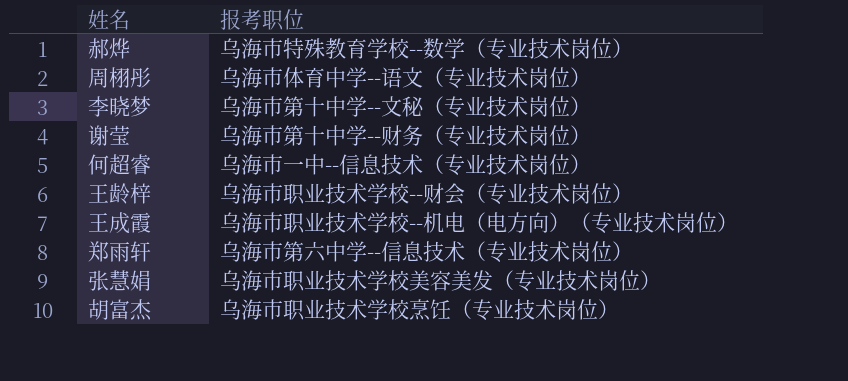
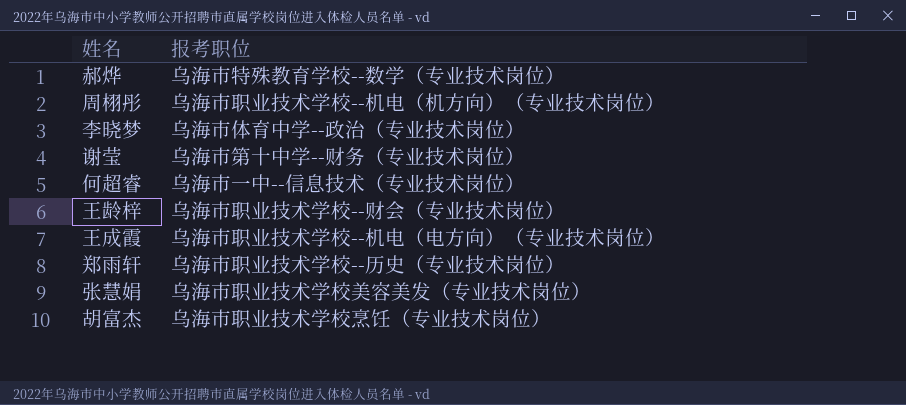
周栩彤 | 报考职位: 乌海市体育中学--语文（专业技术岗位） -> 乌海市职业技术学校--机电（机方向）（专业技术岗位）
李晓梦 | 报考职位: 乌海市第十中学--文秘（专业技术岗位） -> 乌海市体育中学--政治（专业技术岗位）
郑雨轩 | 报考职位: 乌海市第六中学--信息技术（专业技术岗位） -> 乌海市职业技术学校--历史（专业技术岗位）

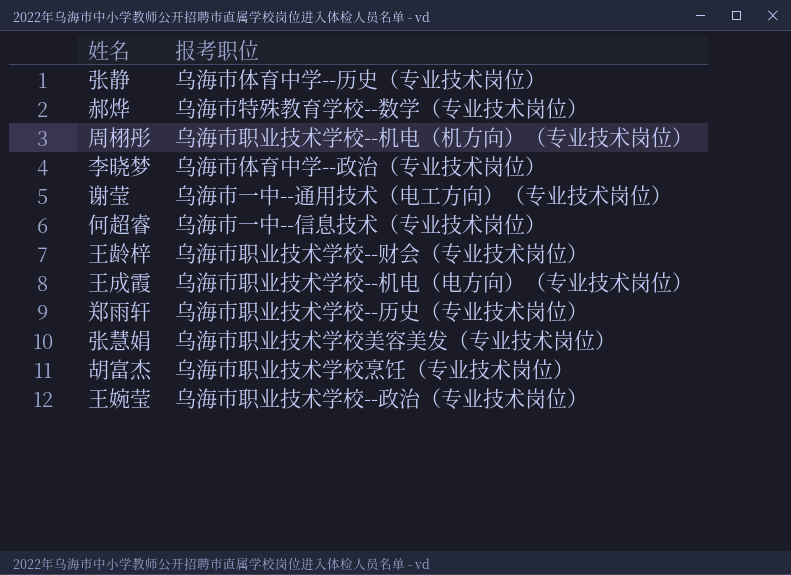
row 张静: none -> 乌海市体育中学--历史（专业技术岗位）
谢莹 | 报考职位: 乌海市第十中学--财务（专业技术岗位） -> 乌海市一中--通用技术（电工方向）（专业技术岗位）
row 王婉莹: none -> 乌海市职业技术学校--政治（专业技术岗位）

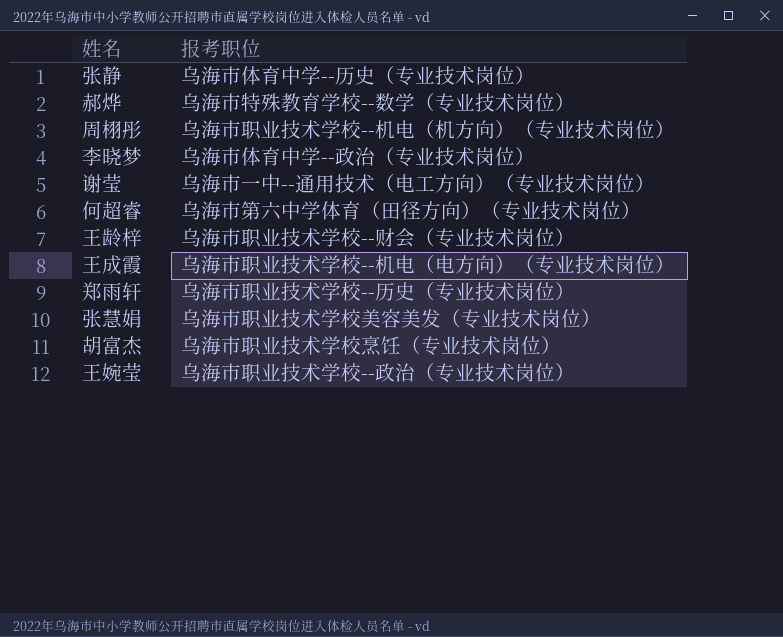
何超睿 | 报考职位: 乌海市一中--信息技术（专业技术岗位） -> 乌海市第六中学体育（田径方向）（专业技术岗位）

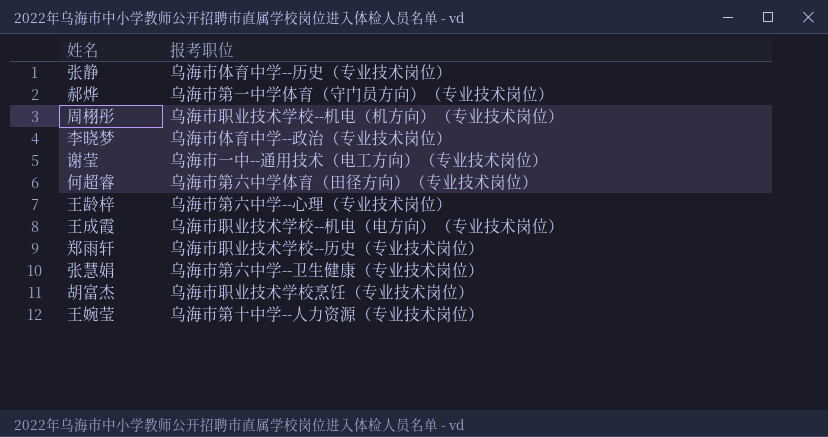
郝烨 | 报考职位: 乌海市特殊教育学校--数学（专业技术岗位） -> 乌海市第一中学体育（守门员方向）（专业技术岗位）
王龄梓 | 报考职位: 乌海市职业技术学校--财会（专业技术岗位） -> 乌海市第六中学--心理（专业技术岗位）
张慧娟 | 报考职位: 乌海市职业技术学校美容美发（专业技术岗位） -> 乌海市第六中学--卫生健康（专业技术岗位）
王婉莹 | 报考职位: 乌海市职业技术学校--政治（专业技术岗位） -> 乌海市第十中学--人力资源（专业技术岗位）

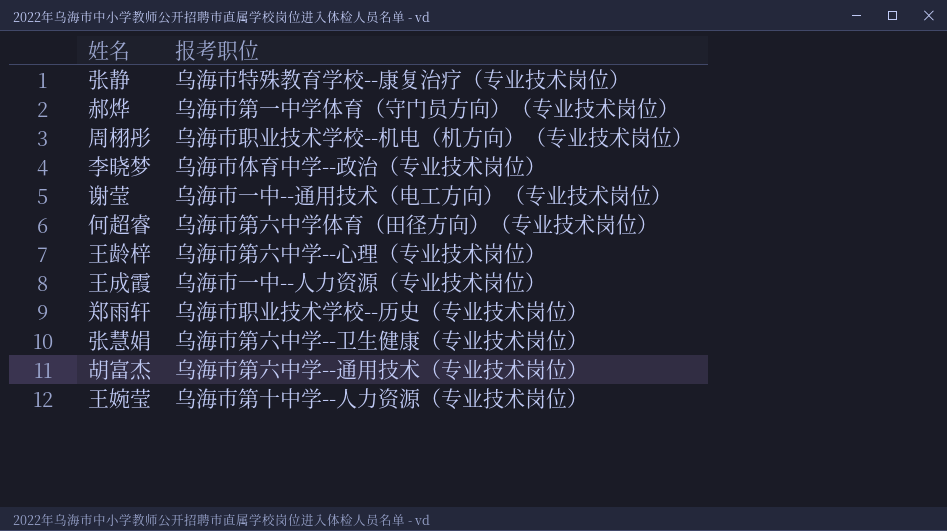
张静 | 报考职位: 乌海市体育中学--历史（专业技术岗位） -> 乌海市特殊教育学校--康复治疗（专业技术岗位）
王成霞 | 报考职位: 乌海市职业技术学校--机电（电方向）（专业技术岗位） -> 乌海市一中--人力资源（专业技术岗位）
胡富杰 | 报考职位: 乌海市职业技术学校烹饪（专业技术岗位） -> 乌海市第六中学--通用技术（专业技术岗位）

